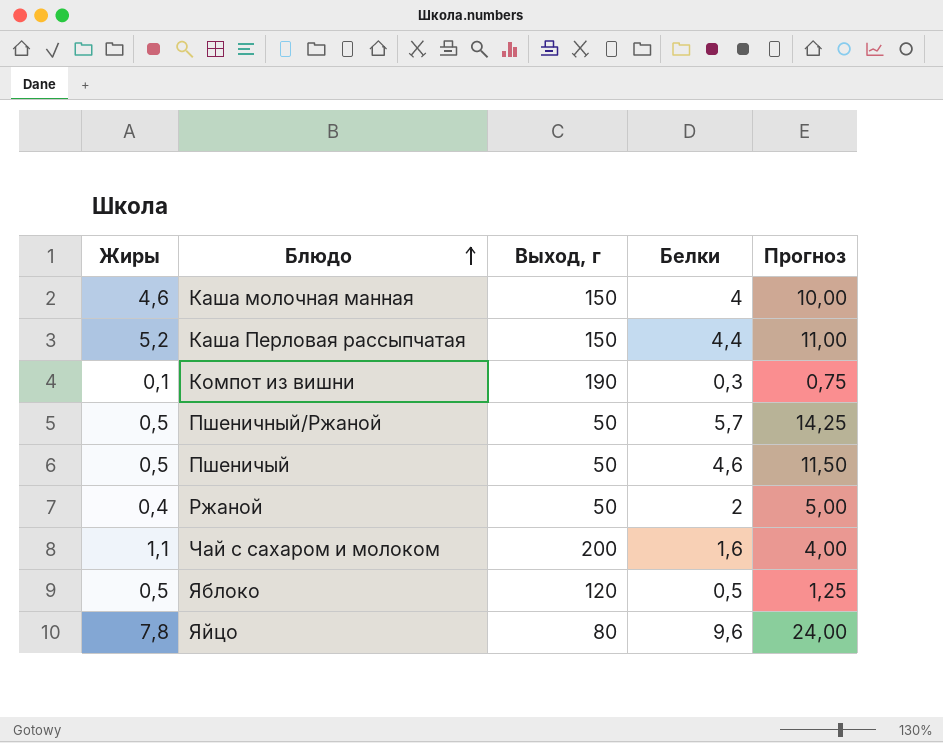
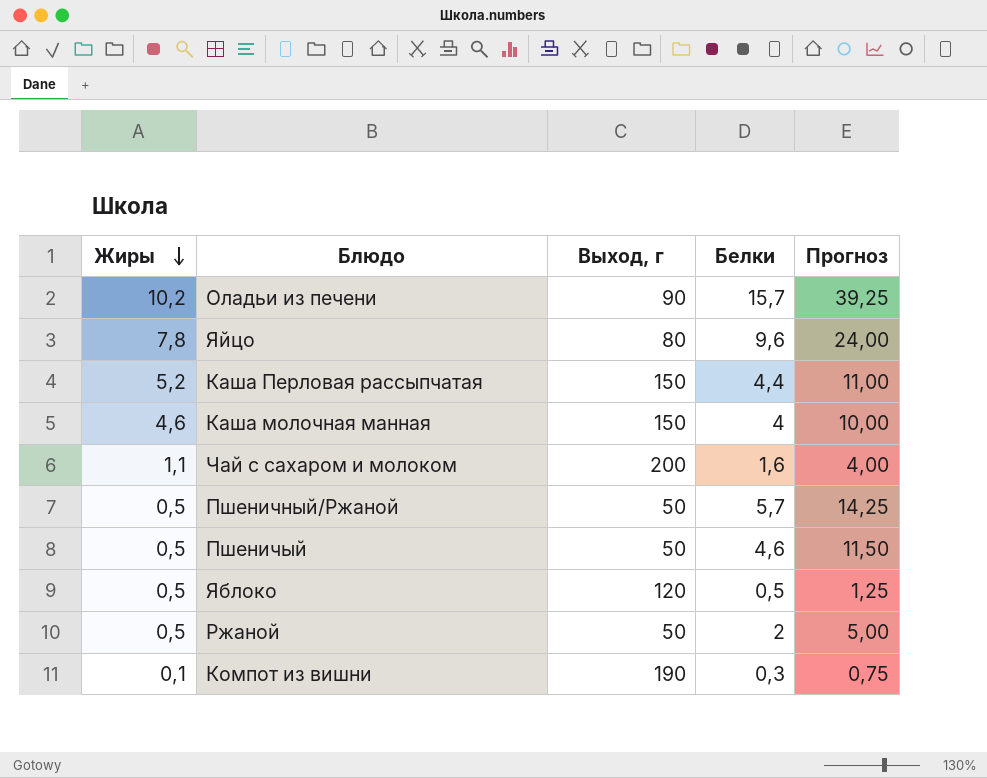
row order: Блюдо ascending -> Жиры descending
row Оладьи из печени: none -> 10,2 | 90 | 15,7 | 39,25
Ржаной | Жиры: 0,4 -> 0,5

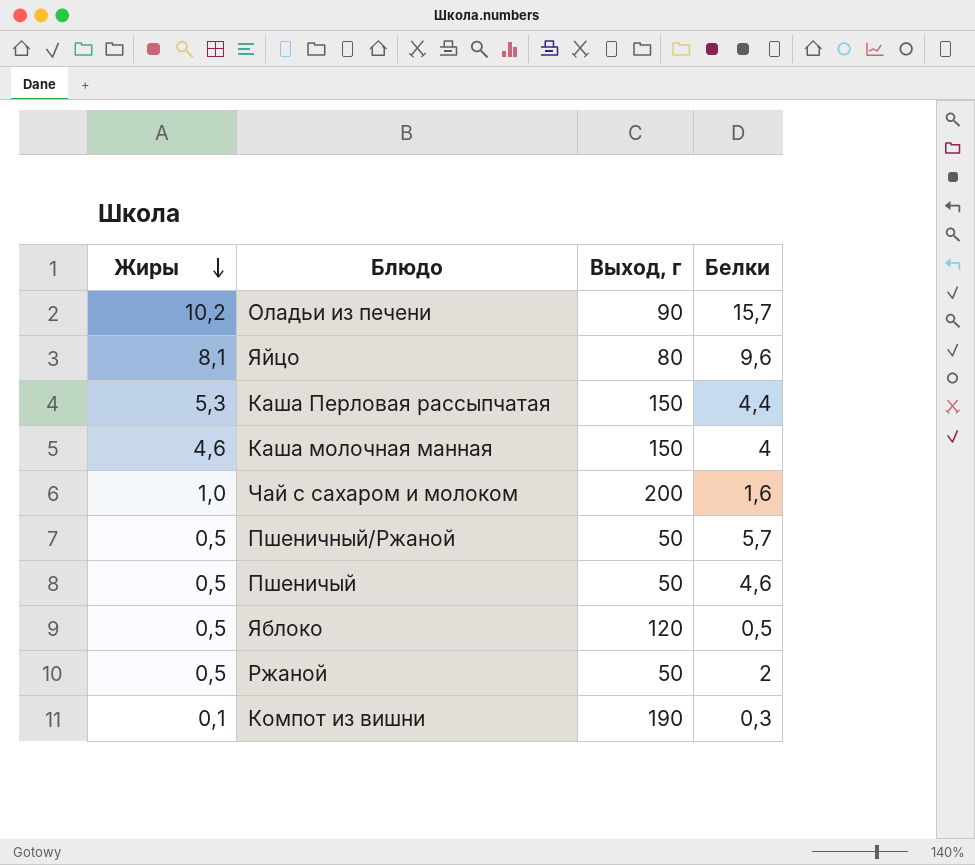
column Прогноз | formula: [Белки] * 2,5 -> none
Яйцо | Жиры: 7,8 -> 8,1
Каша Перловая рассыпчатая | Жиры: 5,2 -> 5,3
Чай с сахаром и молоком | Жиры: 1,1 -> 1,0

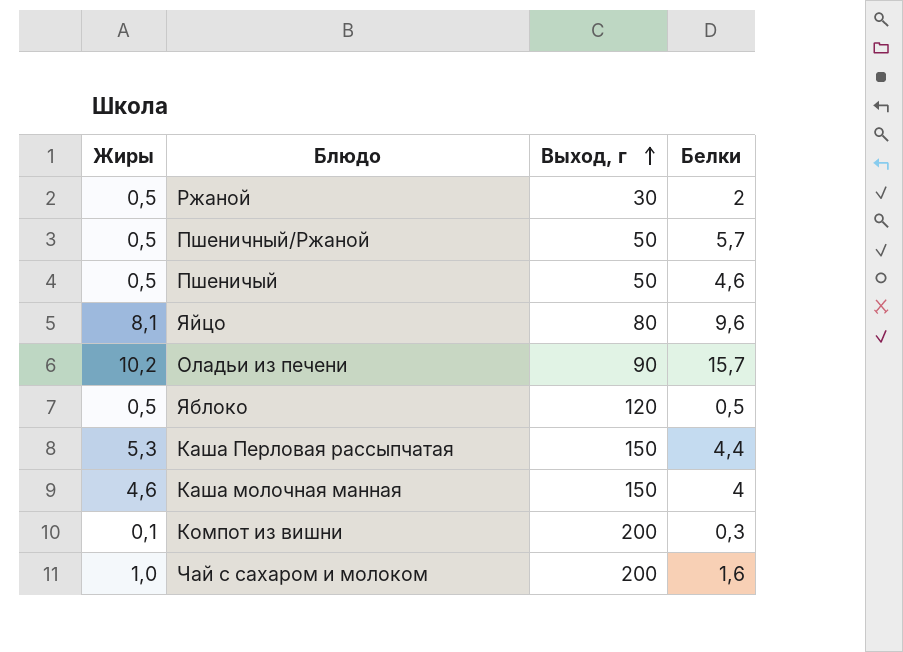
row order: Жиры descending -> Выход, г ascending
Ржаной | Выход, г: 50 -> 30
Компот из вишни | Выход, г: 190 -> 200

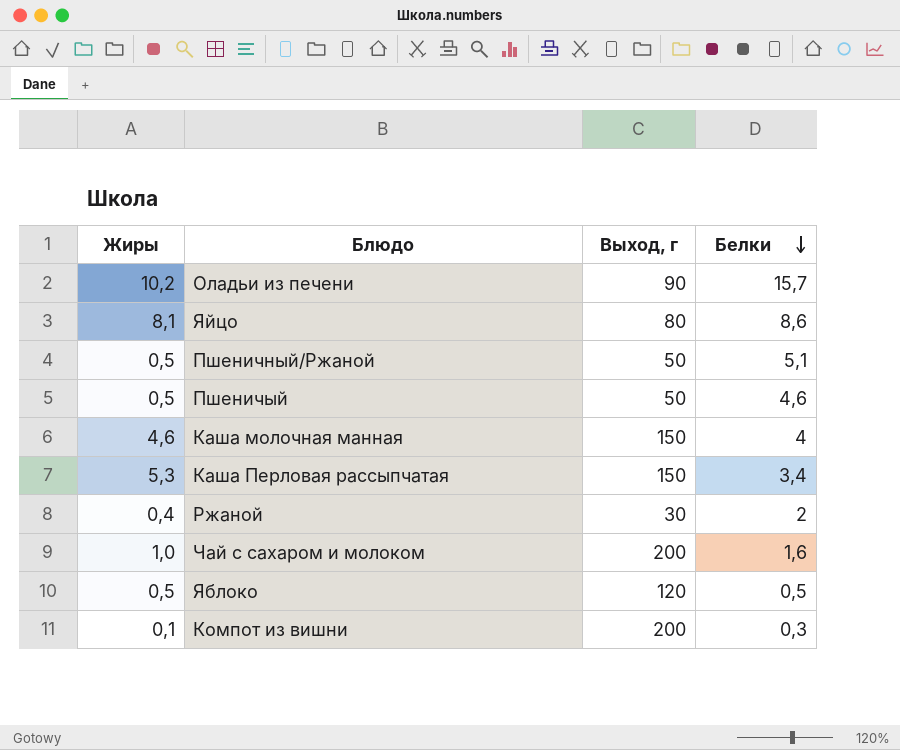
row order: Выход, г ascending -> Белки descending
Яйцо | Белки: 9,6 -> 8,6
Пшеничный/Ржаной | Белки: 5,7 -> 5,1
Каша Перловая рассыпчатая | Белки: 4,4 -> 3,4
Ржаной | Жиры: 0,5 -> 0,4

